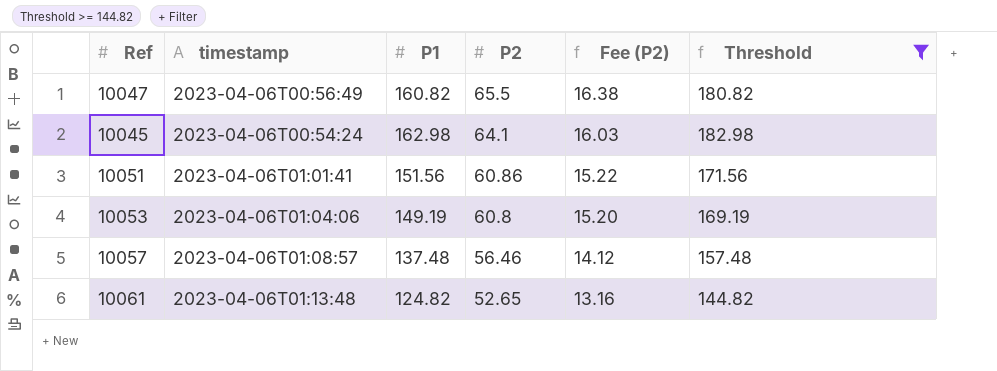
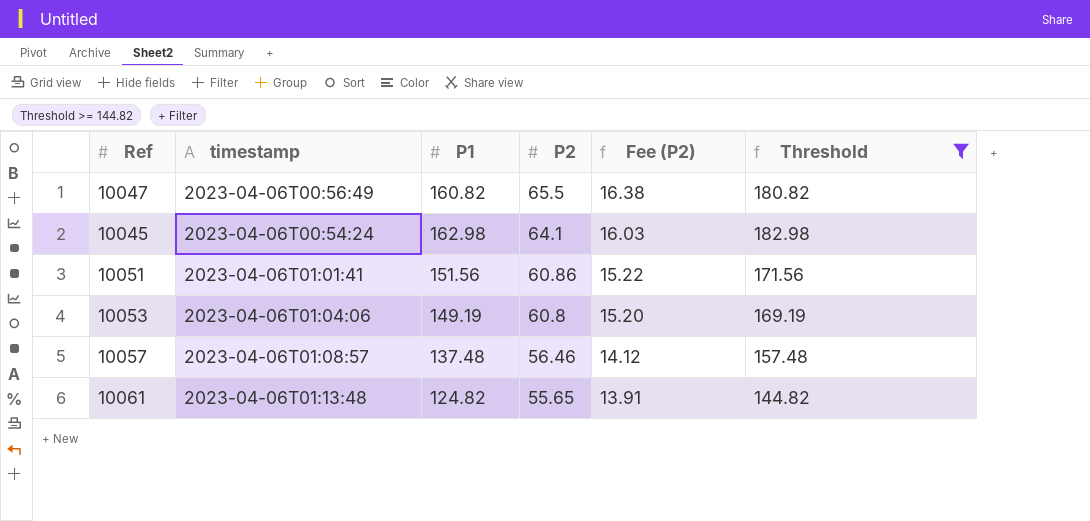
10061 | P2: 52.65 -> 55.65
10061 | Fee (P2): 13.16 -> 13.91

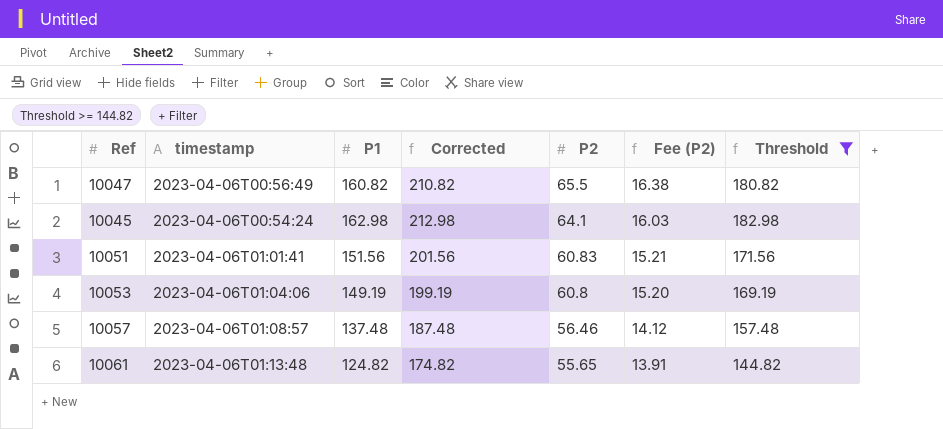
column Corrected | formula: none -> [P1] + 50
10051 | P2: 60.86 -> 60.83
10051 | Fee (P2): 15.22 -> 15.21

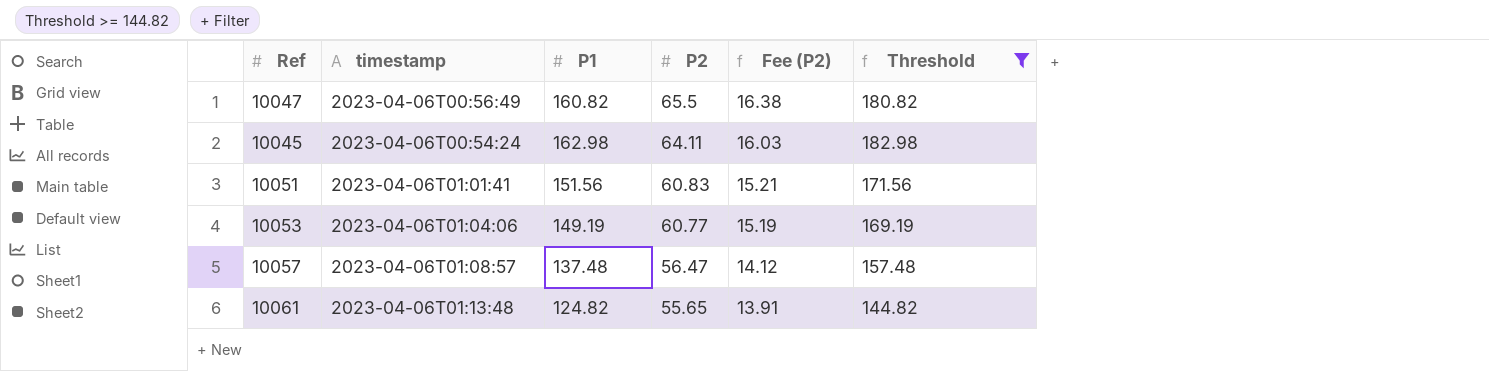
column Corrected | formula: [P1] + 50 -> none
10045 | P2: 64.1 -> 64.11
10053 | P2: 60.8 -> 60.77
10053 | Fee (P2): 15.20 -> 15.19
10057 | P2: 56.46 -> 56.47

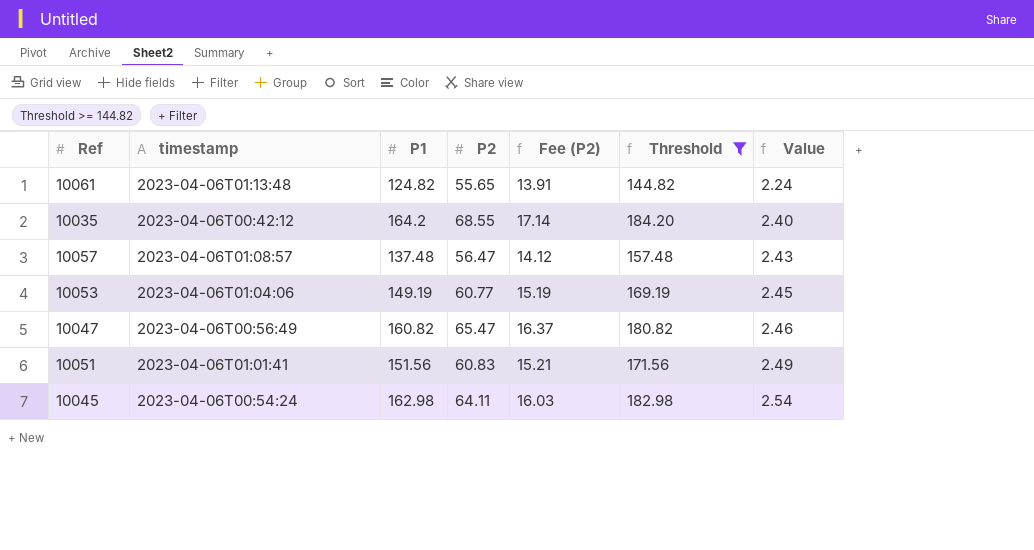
row order: P2 descending -> Value ascending
column Value | formula: none -> [P1] / [P2]
row 10035: none -> 2023-04-06T00:42:12 | 164.2 | 68.55 | 17.14 | 184.20 | 2.40
10047 | P2: 65.5 -> 65.47
10047 | Fee (P2): 16.38 -> 16.37

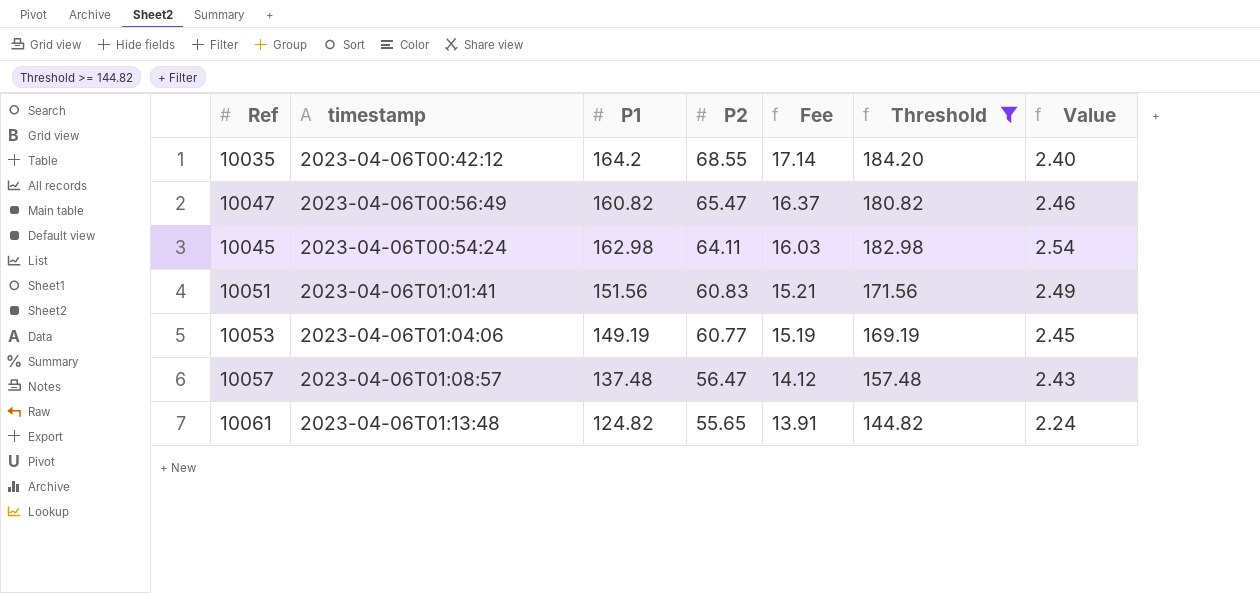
row order: Value ascending -> P2 descending
column name: Fee (P2) -> Fee

